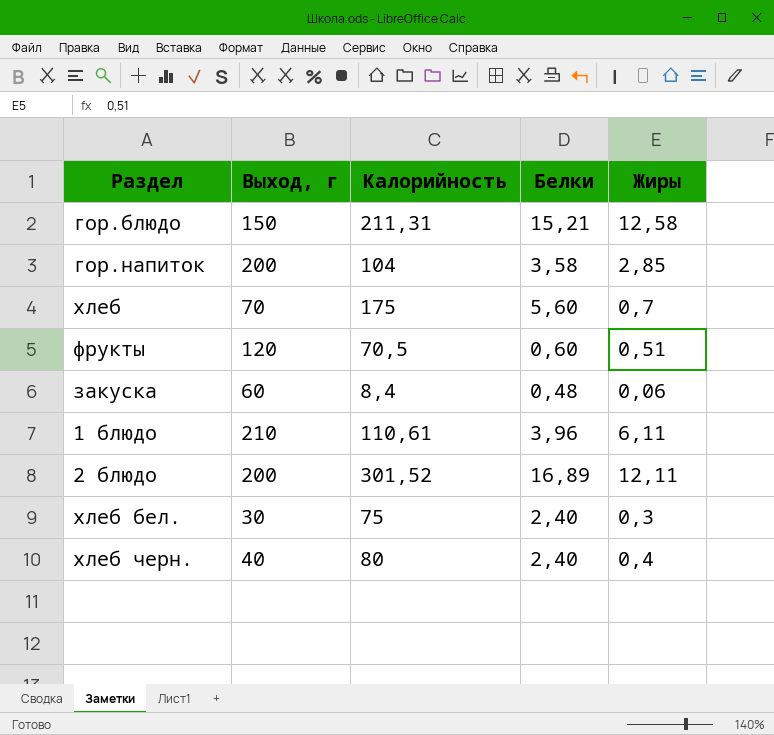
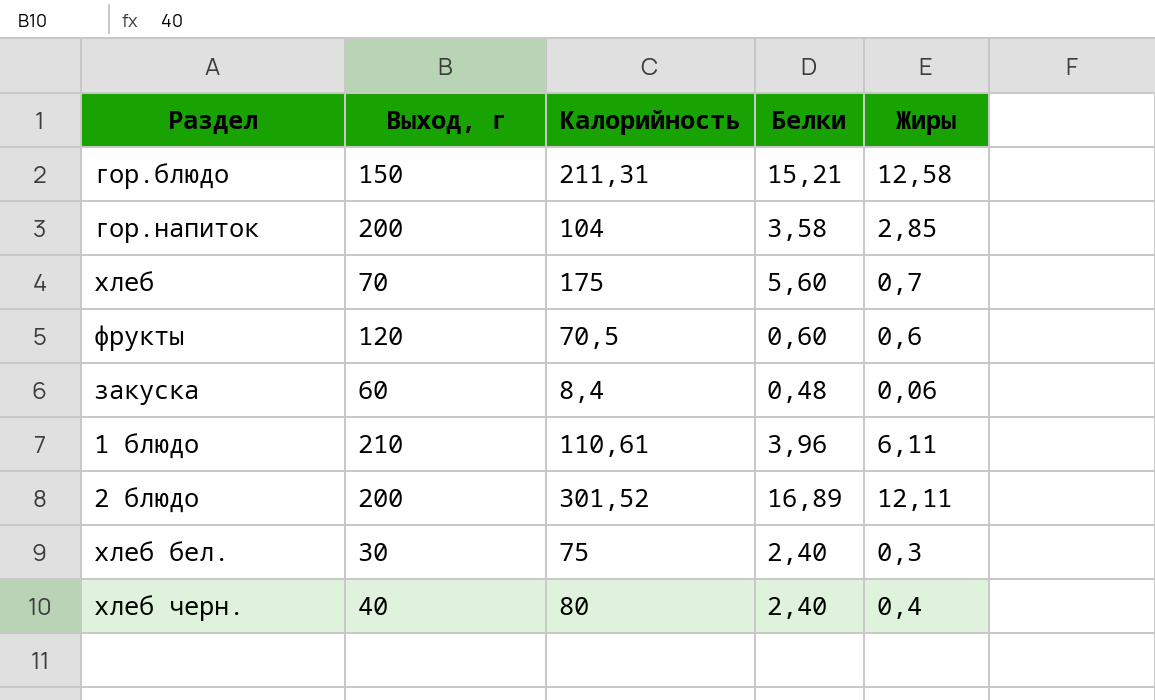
фрукты | Жиры: 0,51 -> 0,6

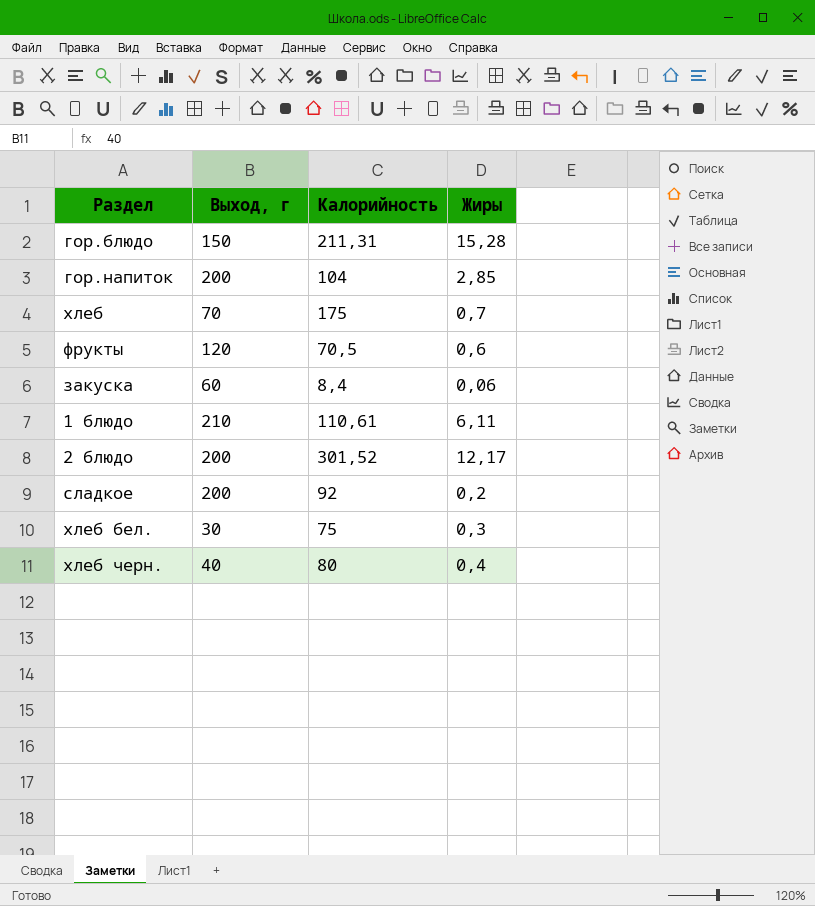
column Белки | position: 4 -> none
гор.блюдо | Жиры: 12,58 -> 15,28
2 блюдо | Жиры: 12,11 -> 12,17
row сладкое: none -> 200 | 92 | 0,2

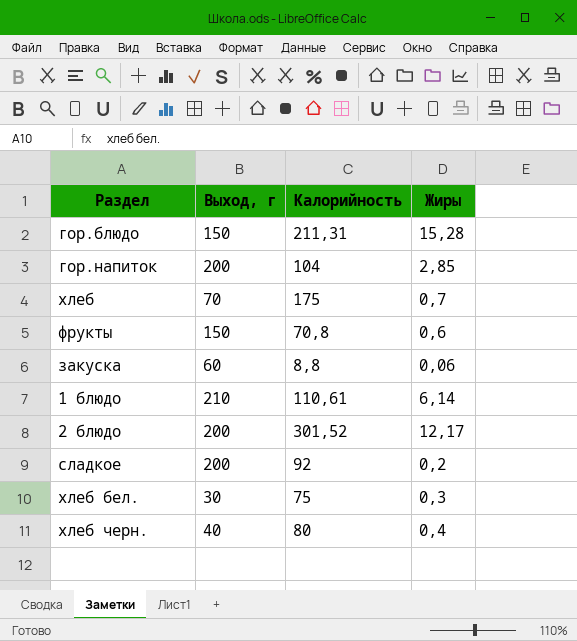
фрукты | Выход, г: 120 -> 150
фрукты | Калорийность: 70,5 -> 70,8
закуска | Калорийность: 8,4 -> 8,8
1 блюдо | Жиры: 6,11 -> 6,14

